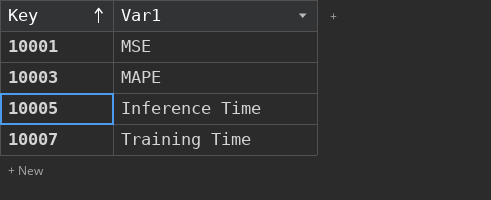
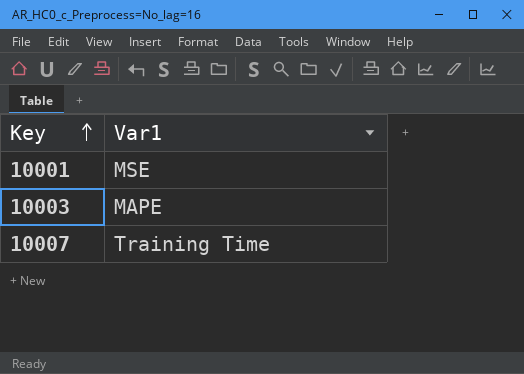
row 10005: Inference Time -> none

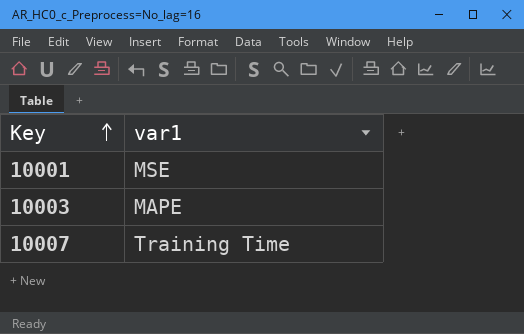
column name: Var1 -> var1

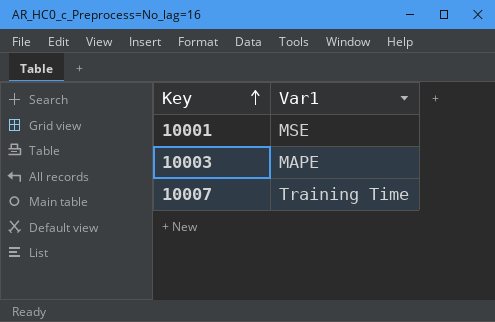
column name: var1 -> Var1

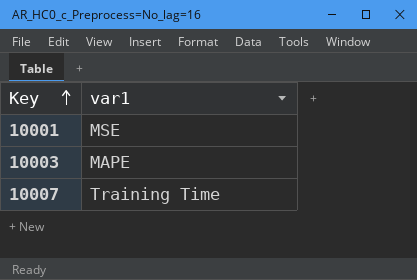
column name: Var1 -> var1

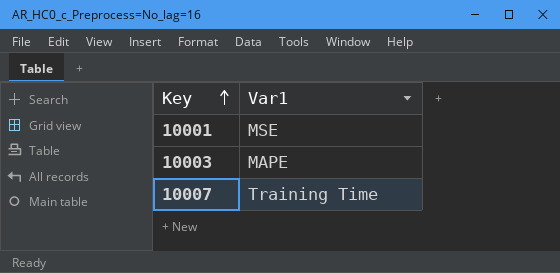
column name: var1 -> Var1

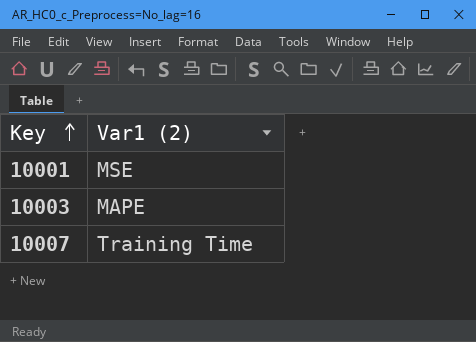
column name: Var1 -> Var1 (2)

